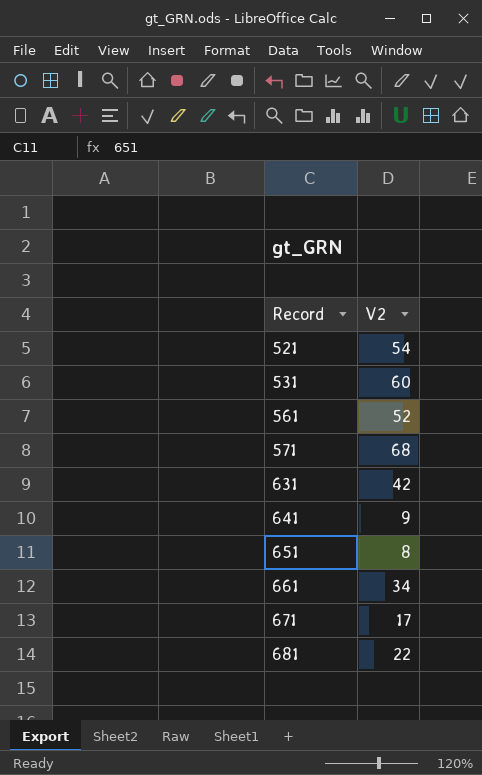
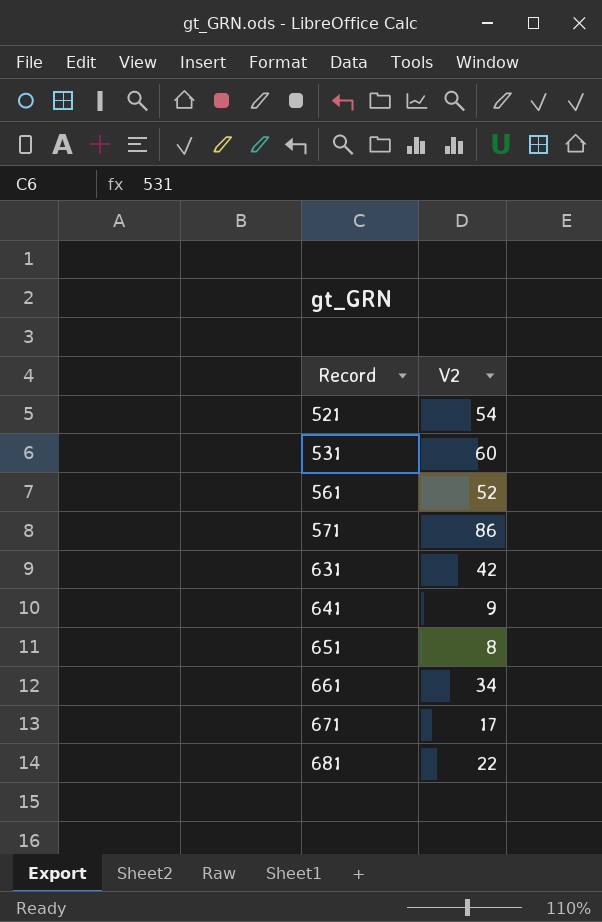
571 | V2: 68 -> 86

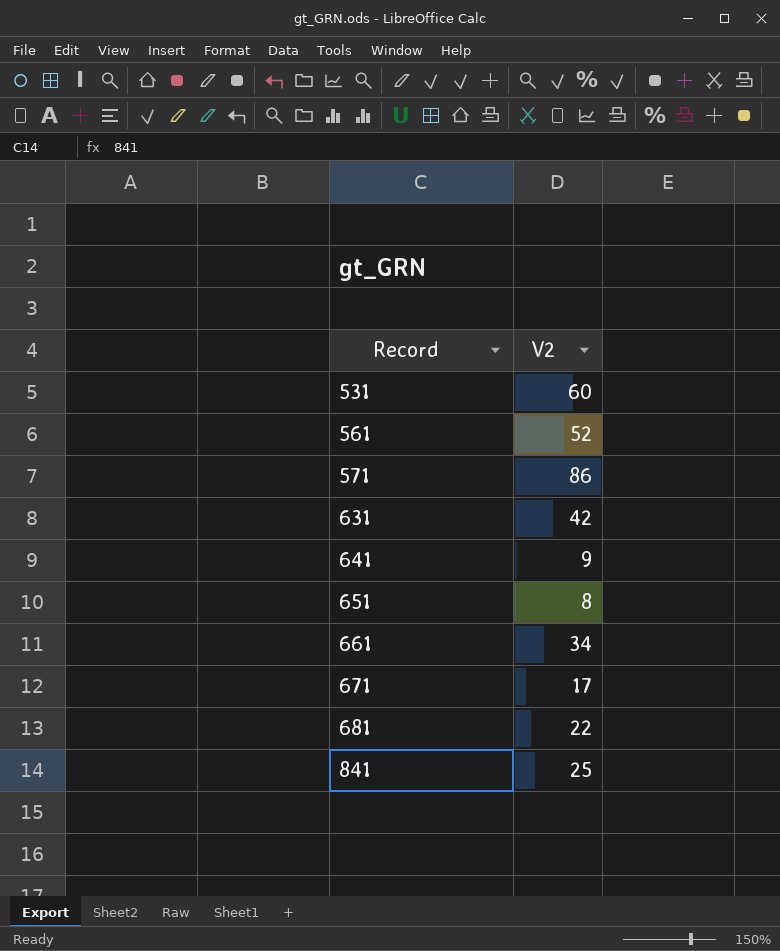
row 521: 54 -> none
row 841: none -> 25

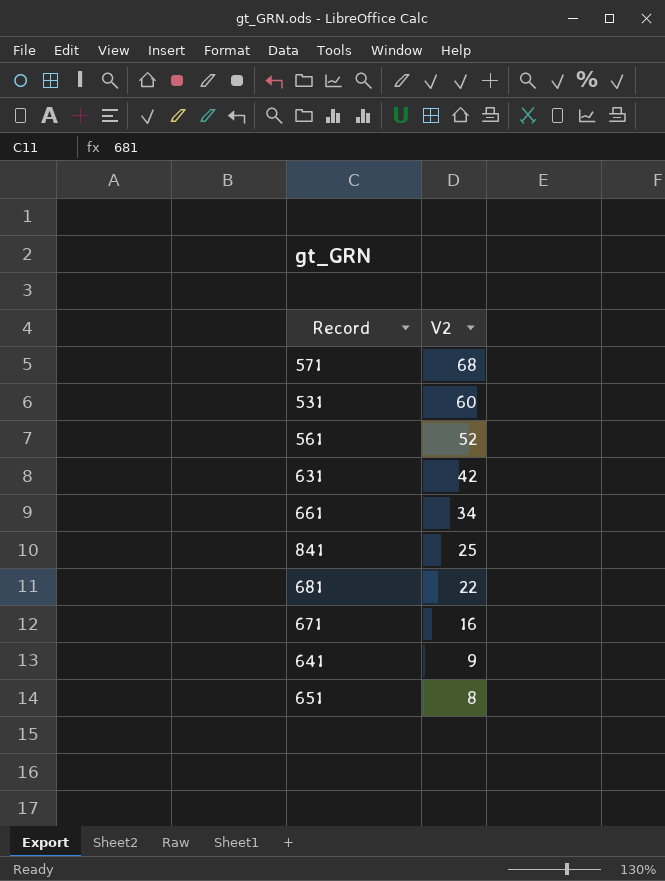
row order: Record ascending -> V2 descending
571 | V2: 86 -> 68
671 | V2: 17 -> 16

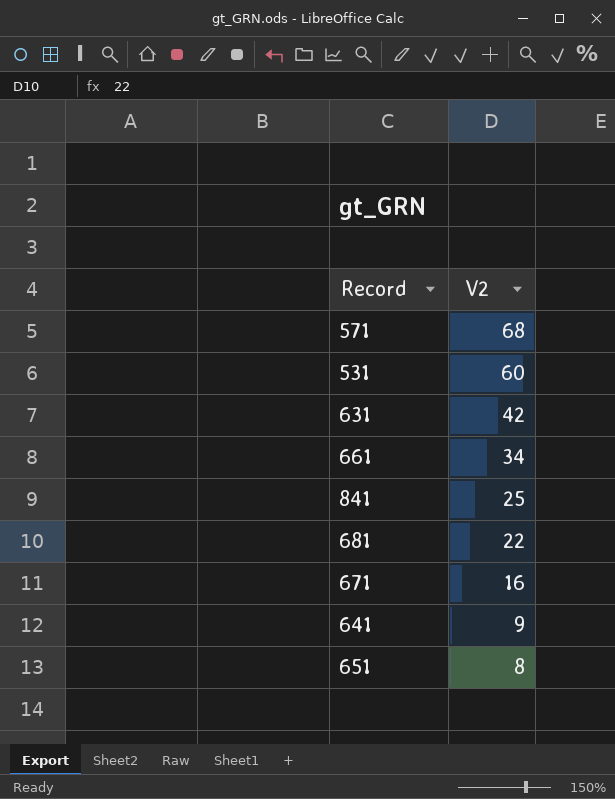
row 561: 52 -> none

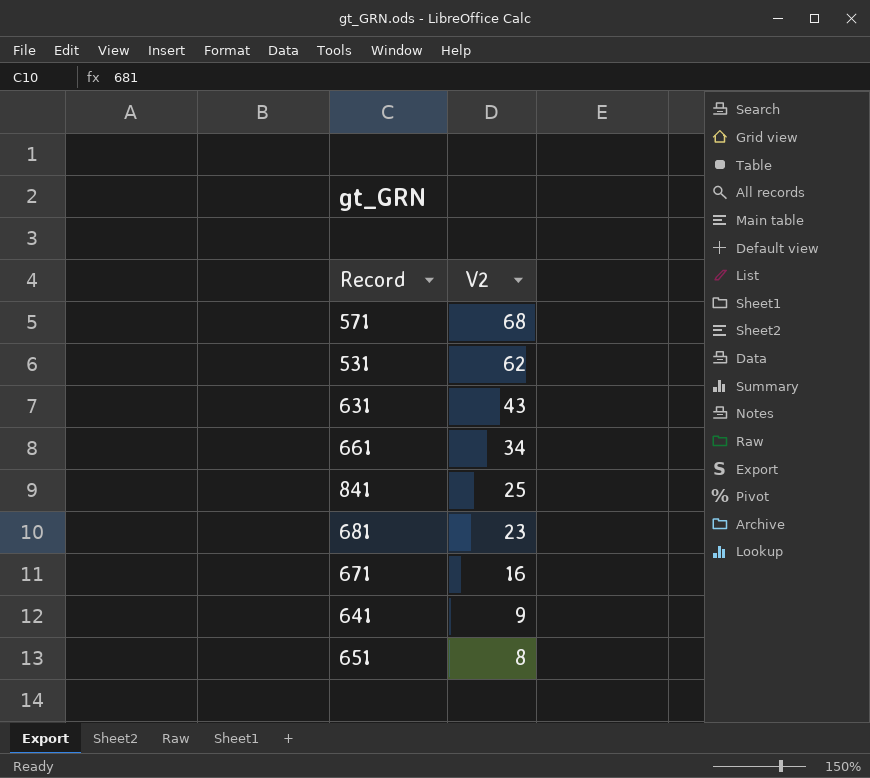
531 | V2: 60 -> 62
631 | V2: 42 -> 43
681 | V2: 22 -> 23

